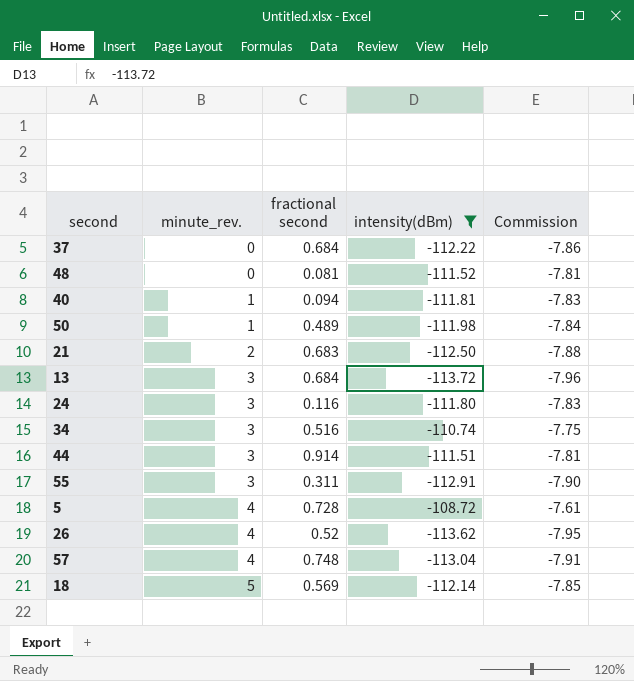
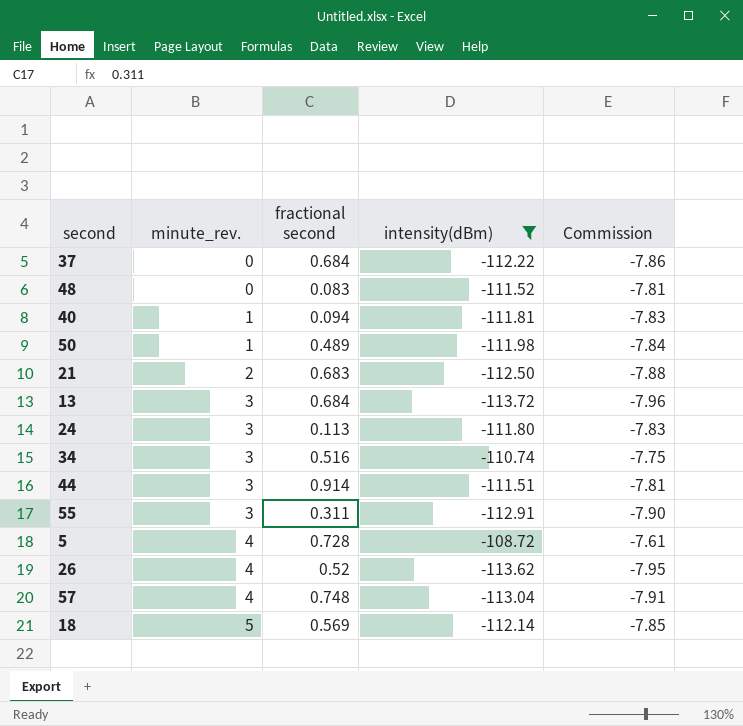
48 | fractional second: 0.081 -> 0.083
24 | fractional second: 0.116 -> 0.113

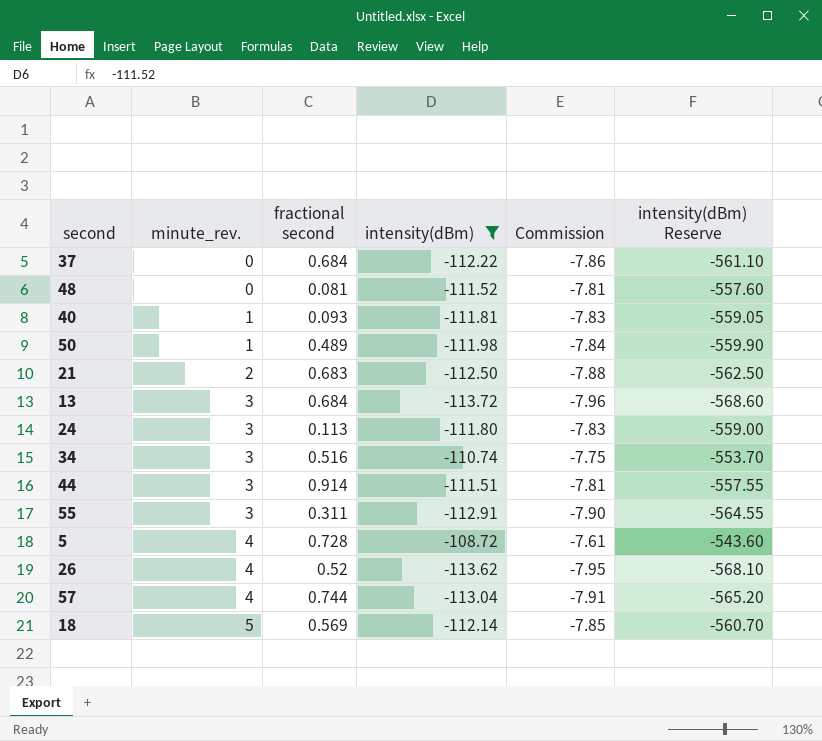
column intensity(dBm) Reserve | formula: none -> [intensity(dBm)] * 5
48 | fractional second: 0.083 -> 0.081
40 | fractional second: 0.094 -> 0.093
57 | fractional second: 0.748 -> 0.744

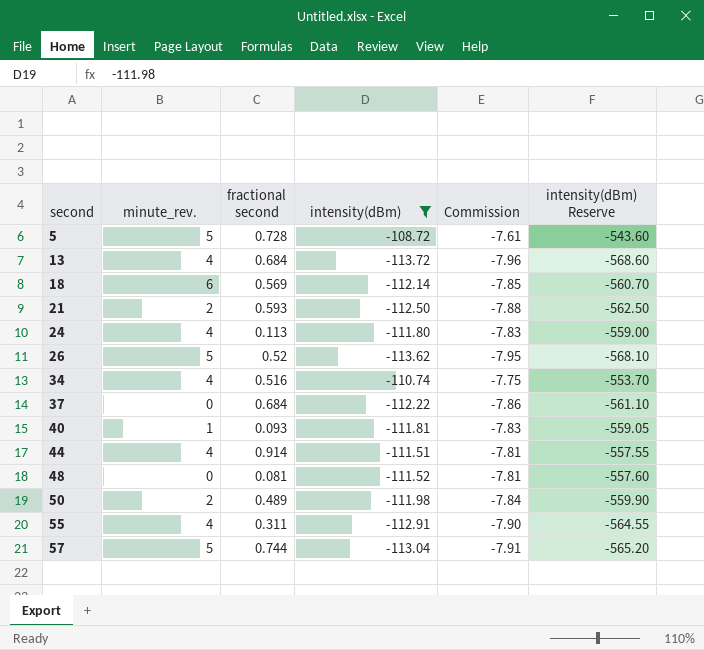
row order: minute_rev. ascending -> second ascending
5 | minute_rev.: 4 -> 5
13 | minute_rev.: 3 -> 4
18 | minute_rev.: 5 -> 6
21 | fractional second: 0.683 -> 0.593
24 | minute_rev.: 3 -> 4
26 | minute_rev.: 4 -> 5
34 | minute_rev.: 3 -> 4
44 | minute_rev.: 3 -> 4
50 | minute_rev.: 1 -> 2
55 | minute_rev.: 3 -> 4
57 | minute_rev.: 4 -> 5

